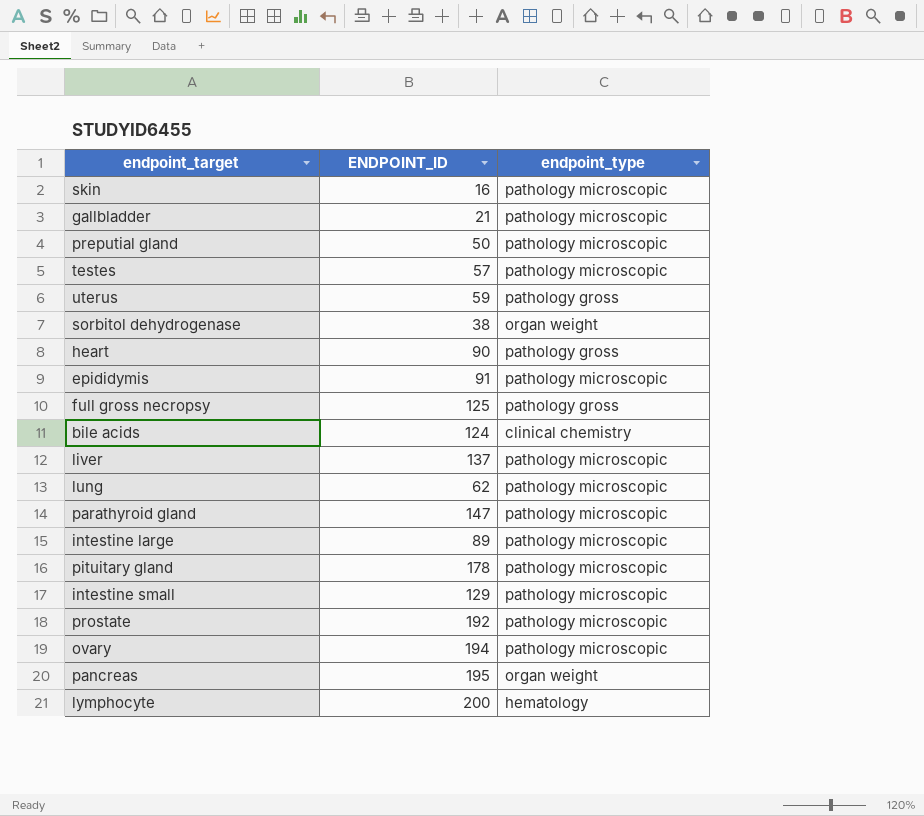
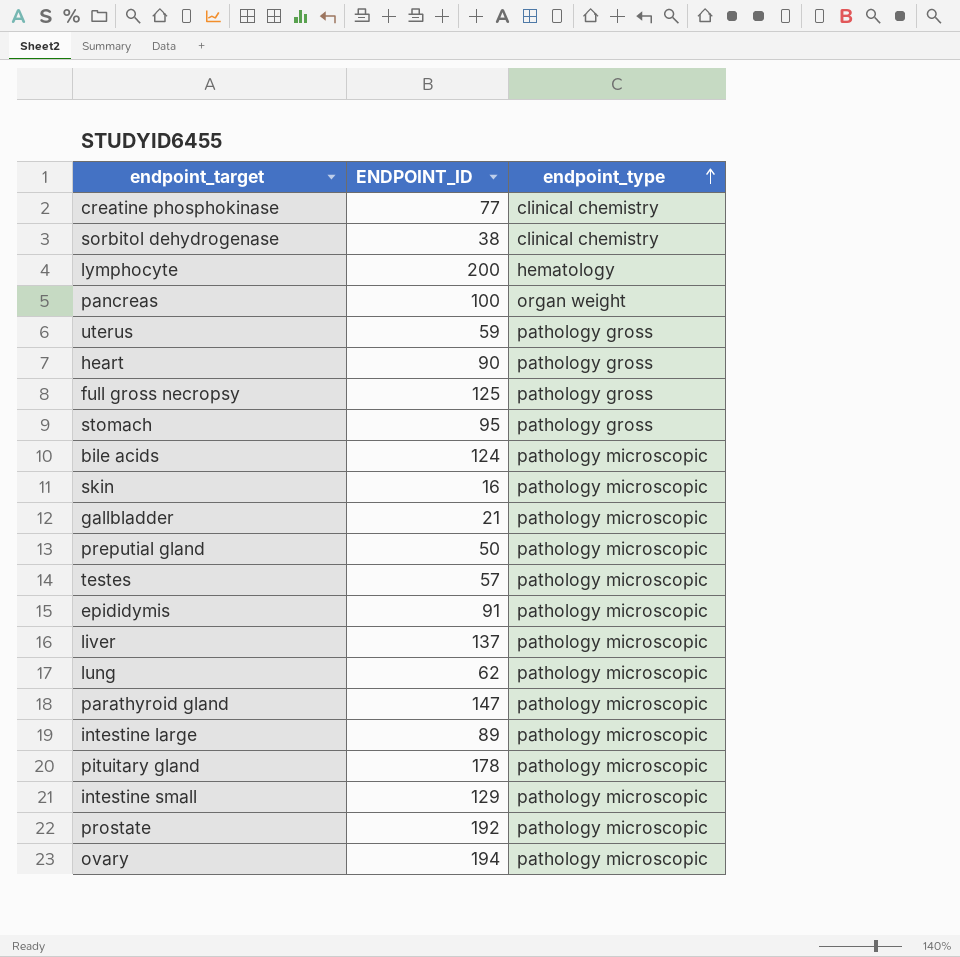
row order: none -> endpoint_type ascending
row creatine phosphokinase: none -> 77 | clinical chemistry
sorbitol dehydrogenase | endpoint_type: organ weight -> clinical chemistry
pancreas | ENDPOINT_ID: 195 -> 100
row stomach: none -> 95 | pathology gross
bile acids | endpoint_type: clinical chemistry -> pathology microscopic

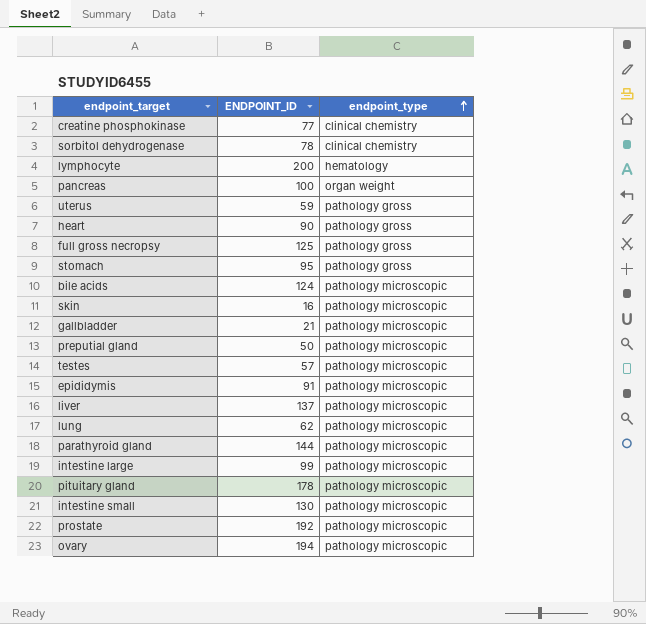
sorbitol dehydrogenase | ENDPOINT_ID: 38 -> 78
parathyroid gland | ENDPOINT_ID: 147 -> 144
intestine large | ENDPOINT_ID: 89 -> 99
intestine small | ENDPOINT_ID: 129 -> 130

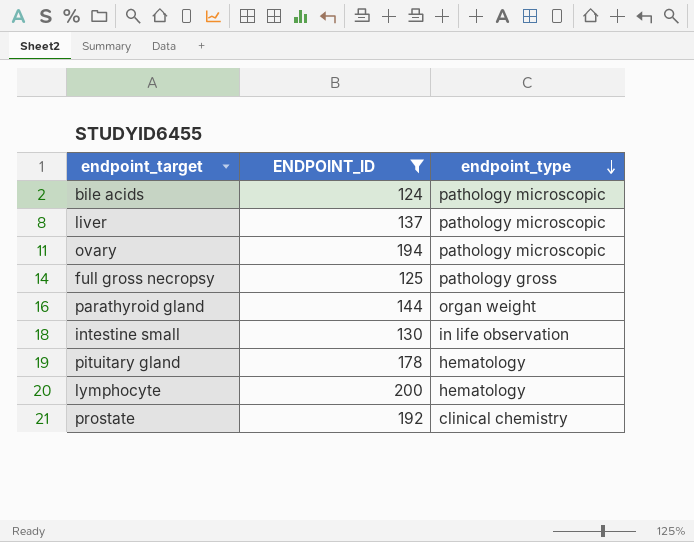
filter: none -> ENDPOINT_ID >= 124
row order: endpoint_type ascending -> endpoint_type descending
parathyroid gland | endpoint_type: pathology microscopic -> organ weight
intestine small | endpoint_type: pathology microscopic -> in life observation
pituitary gland | endpoint_type: pathology microscopic -> hematology
prostate | endpoint_type: pathology microscopic -> clinical chemistry

